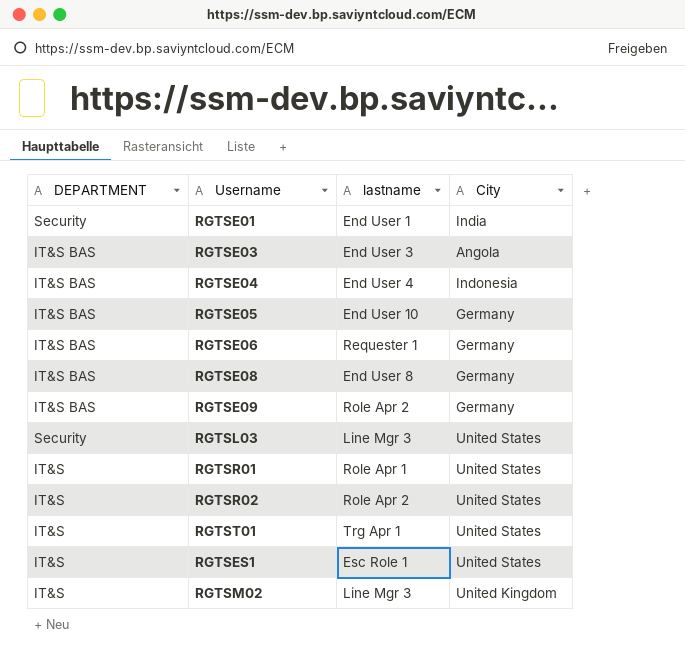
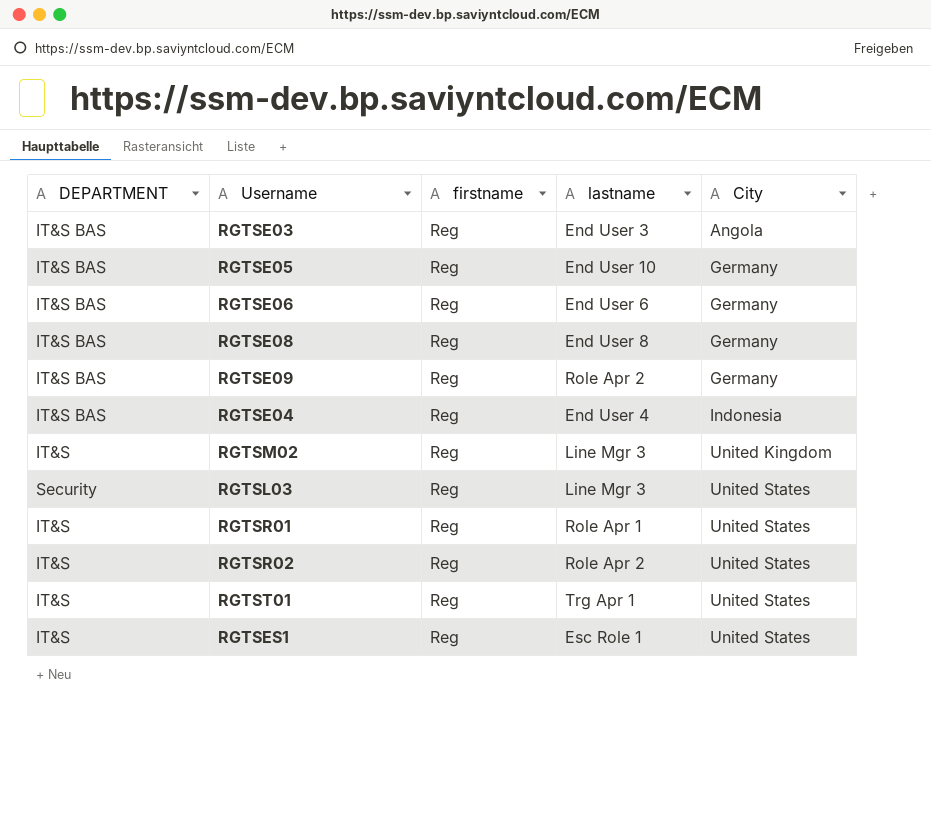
row order: none -> City ascending
column firstname | position: none -> 3
row RGTSE01: Security | End User 1 | India -> none
RGTSE06 | lastname: Requester 1 -> End User 6

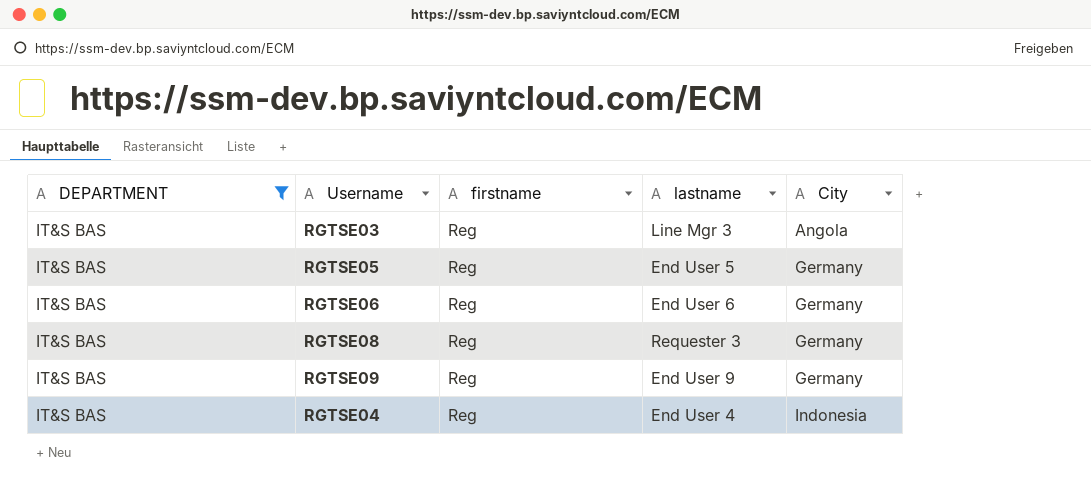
filter: none -> DEPARTMENT = IT&S BAS
RGTSE03 | lastname: End User 3 -> Line Mgr 3
RGTSE05 | lastname: End User 10 -> End User 5
RGTSE08 | lastname: End User 8 -> Requester 3
RGTSE09 | lastname: Role Apr 2 -> End User 9

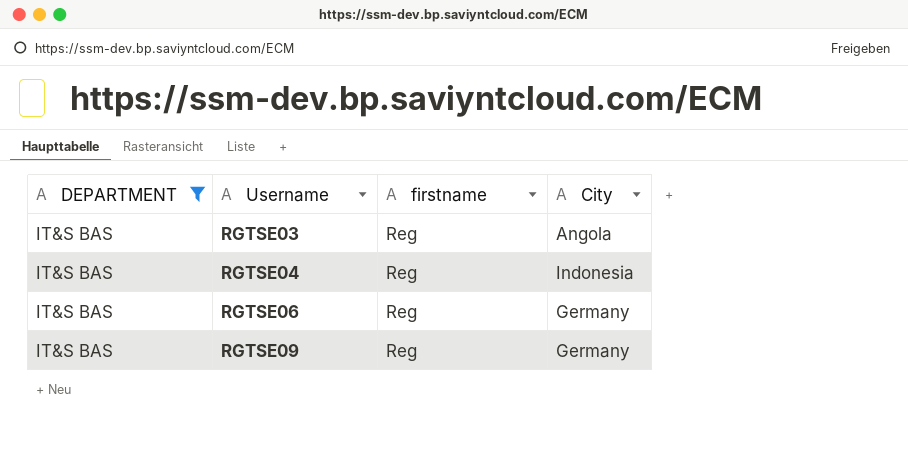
row order: City ascending -> Username ascending
column lastname | position: 4 -> none
row RGTSE05: IT&S BAS | Reg | End User 5 | Germany -> none
row RGTSE08: IT&S BAS | Reg | Requester 3 | Germany -> none

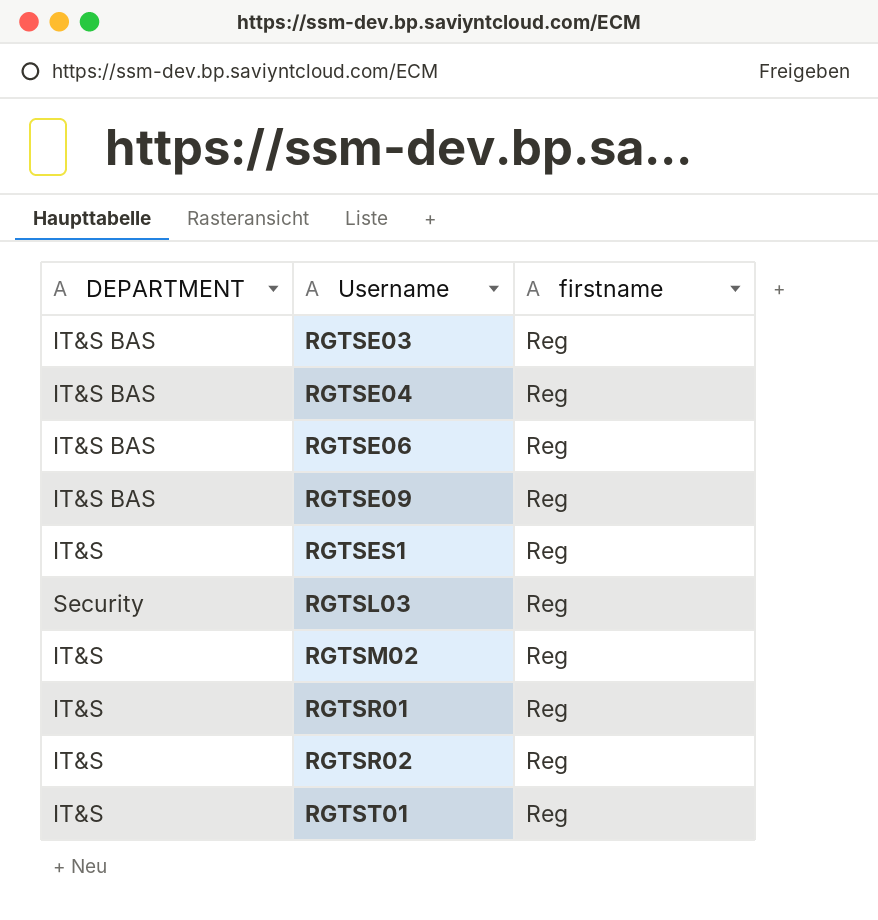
filter: DEPARTMENT = IT&S BAS -> none
column City | position: 4 -> none

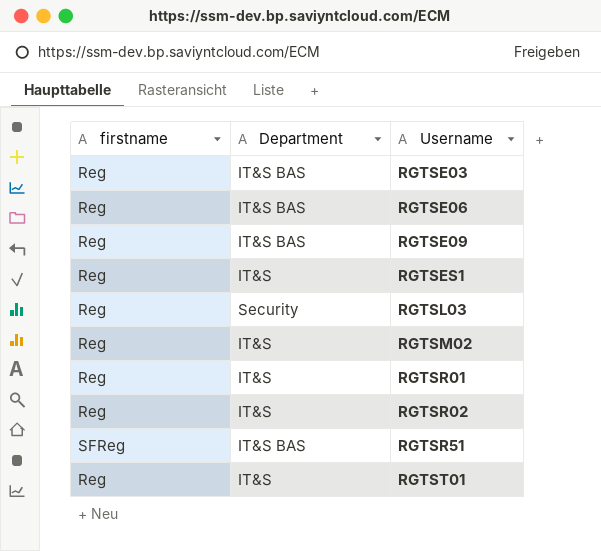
column firstname | position: 3 -> 1
column name: DEPARTMENT -> Department
row RGTSE04: IT&S BAS | Reg -> none
row RGTSR51: none -> SFReg | IT&S BAS

